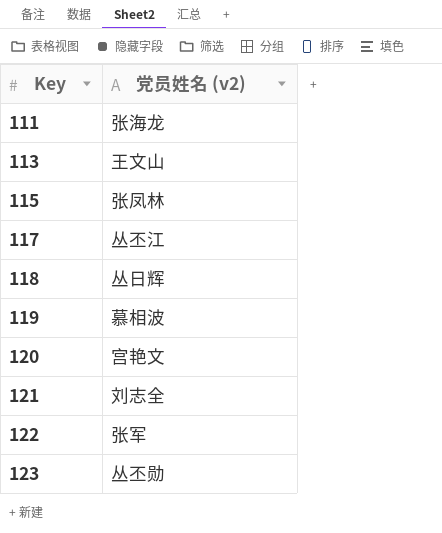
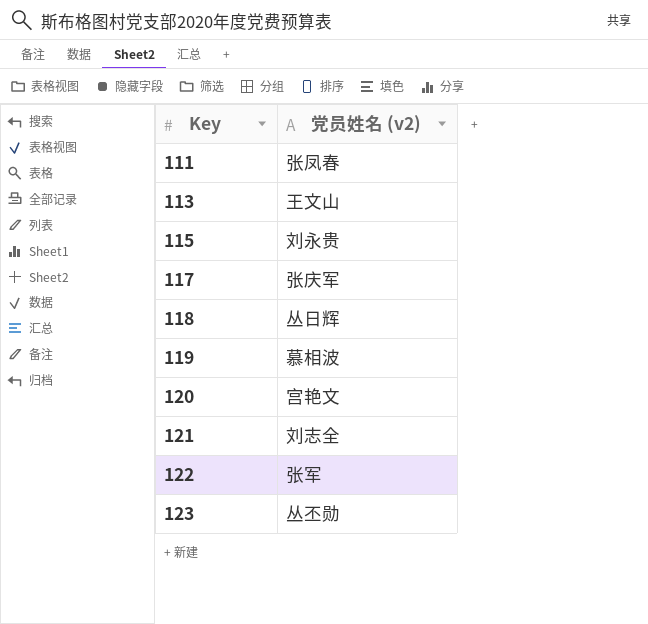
111 | 党员姓名 (v2): 张海龙 -> 张凤春
115 | 党员姓名 (v2): 张凤林 -> 刘永贵
117 | 党员姓名 (v2): 丛丕江 -> 张庆军

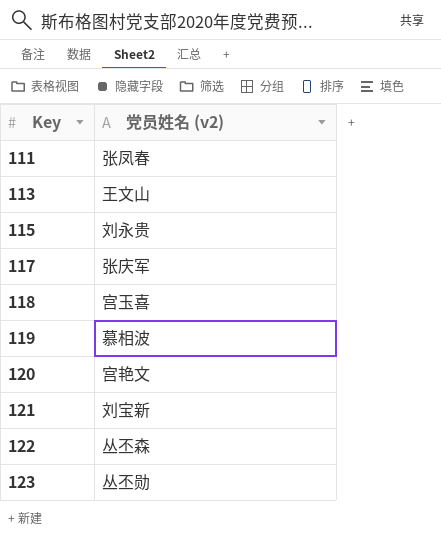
118 | 党员姓名 (v2): 丛日辉 -> 宫玉喜
121 | 党员姓名 (v2): 刘志全 -> 刘宝新
122 | 党员姓名 (v2): 张军 -> 丛丕森

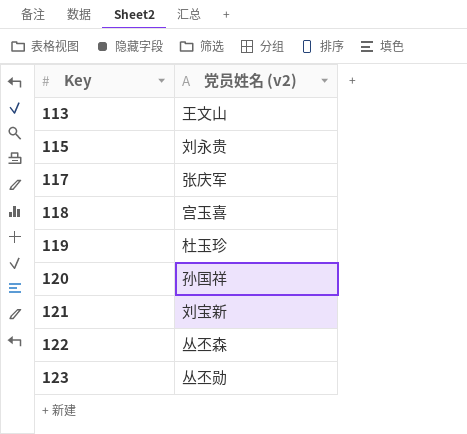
row 111: 张凤春 -> none
119 | 党员姓名 (v2): 慕相波 -> 杜玉珍
120 | 党员姓名 (v2): 宫艳文 -> 孙国祥

